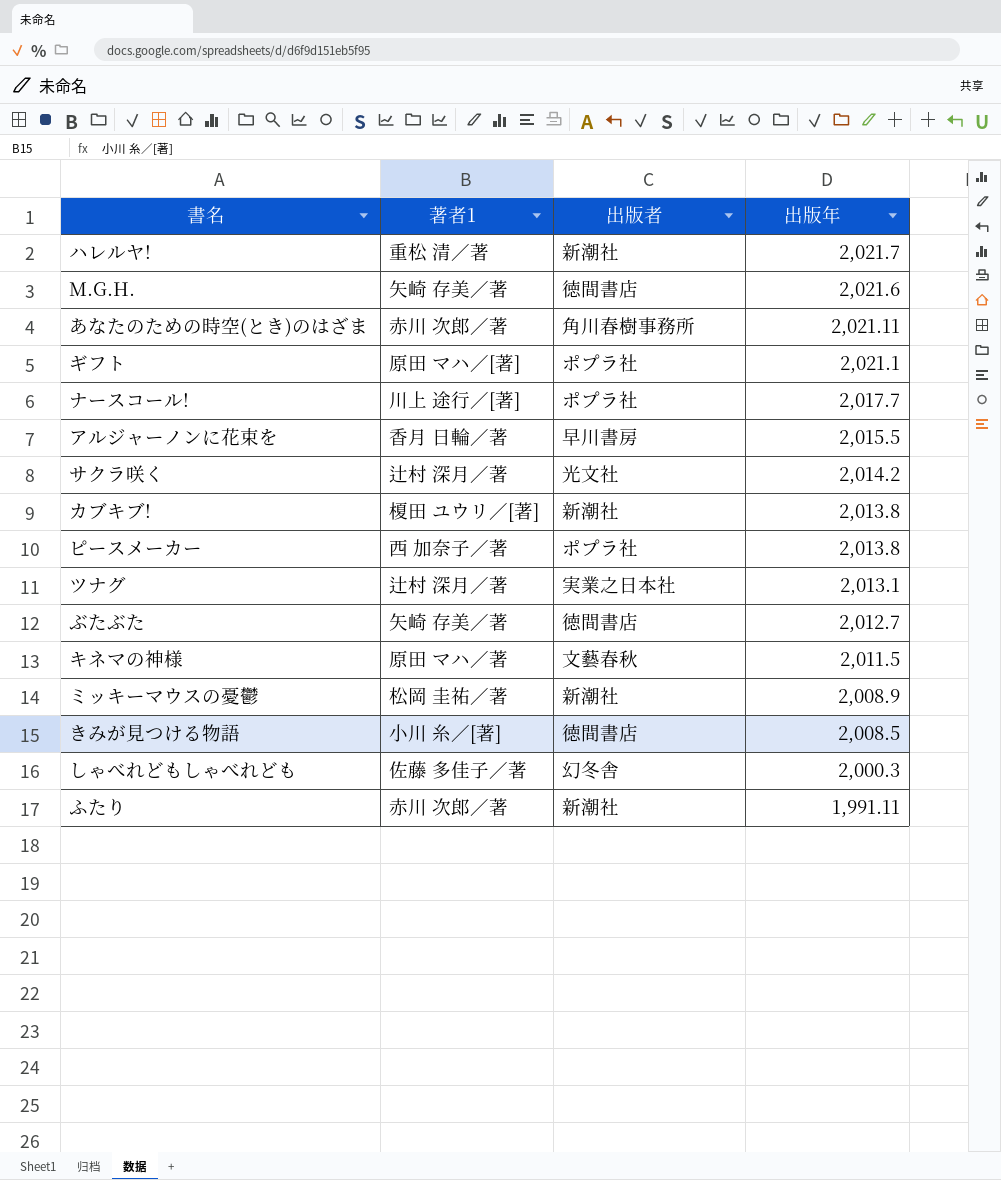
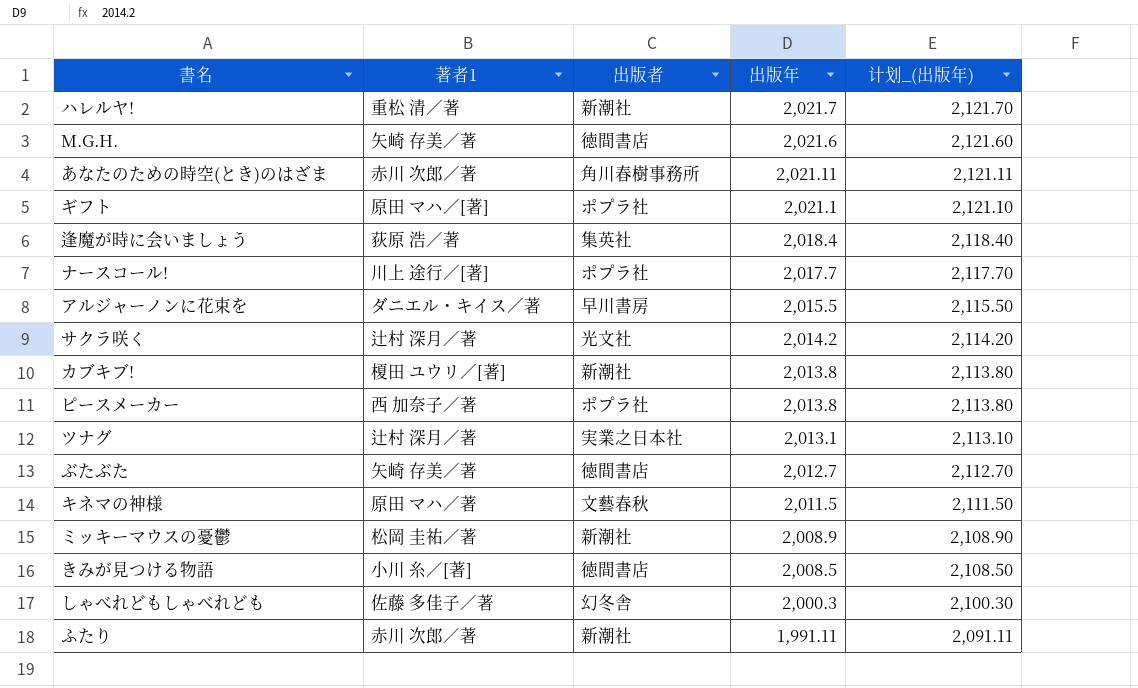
column 计划_(出版年) | formula: none -> [出版年] + 100
row 逢魔が時に会いましょう: none -> 荻原 浩／著 | 集英社 | 2,018.4 | 2,118.40
アルジャーノンに花束を | 著者1: 香月 日輪／著 -> ダニエル・キイス／著

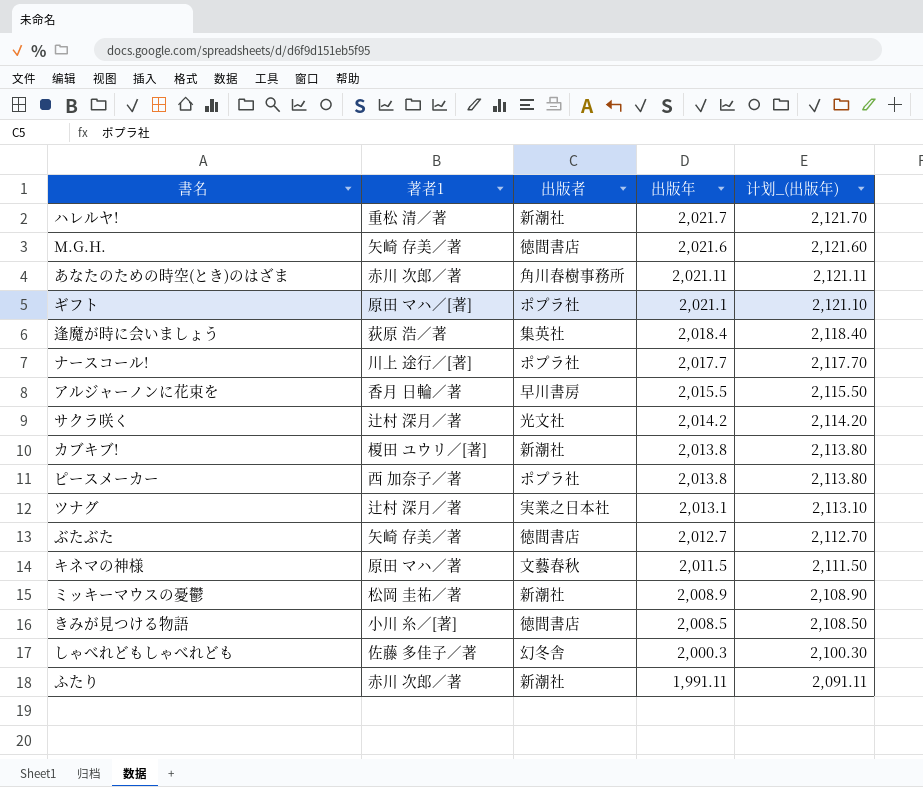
アルジャーノンに花束を | 著者1: ダニエル・キイス／著 -> 香月 日輪／著

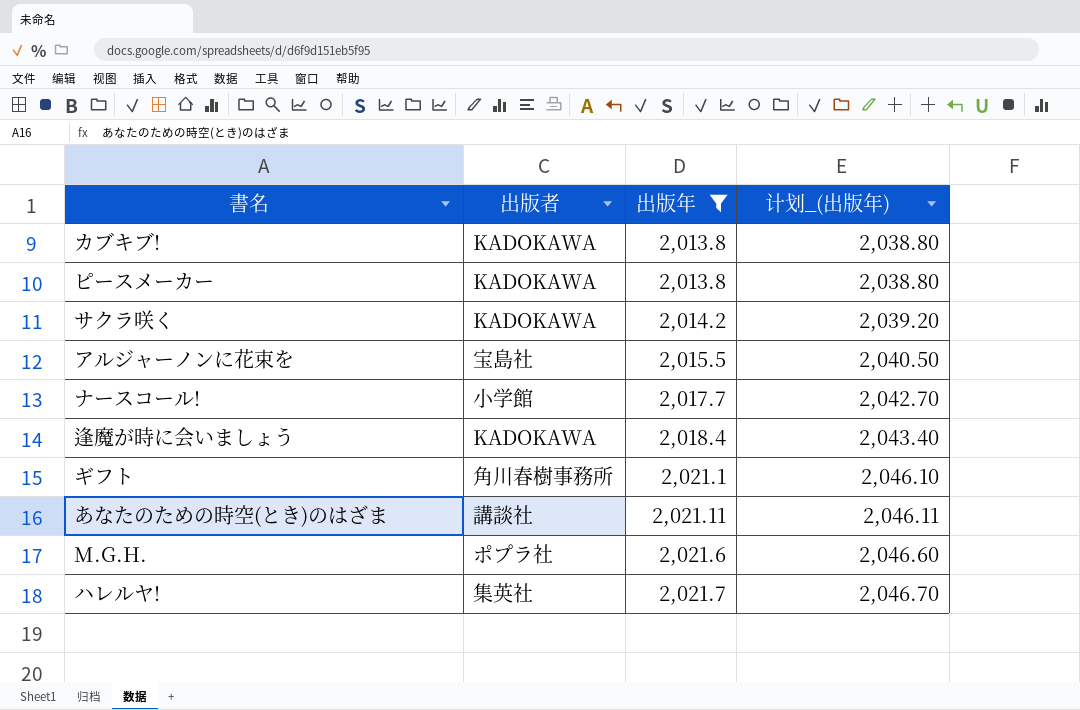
filter: none -> 出版年 >= 2,013.8
row order: 出版年 descending -> 出版年 ascending
column 著者1 | position: 2 -> none
column 计划_(出版年) | formula: [出版年] + 100 -> [出版年] + 25
カブキブ! | 出版者: 新潮社 -> KADOKAWA
ピースメーカー | 出版者: ポプラ社 -> KADOKAWA
サクラ咲く | 出版者: 光文社 -> KADOKAWA
アルジャーノンに花束を | 出版者: 早川書房 -> 宝島社
ナースコール! | 出版者: ポプラ社 -> 小学館
逢魔が時に会いましょう | 出版者: 集英社 -> KADOKAWA
ギフト | 出版者: ポプラ社 -> 角川春樹事務所
あなたのための時空(とき)のはざま | 出版者: 角川春樹事務所 -> 講談社
M.G.H. | 出版者: 徳間書店 -> ポプラ社
ハレルヤ! | 出版者: 新潮社 -> 集英社

